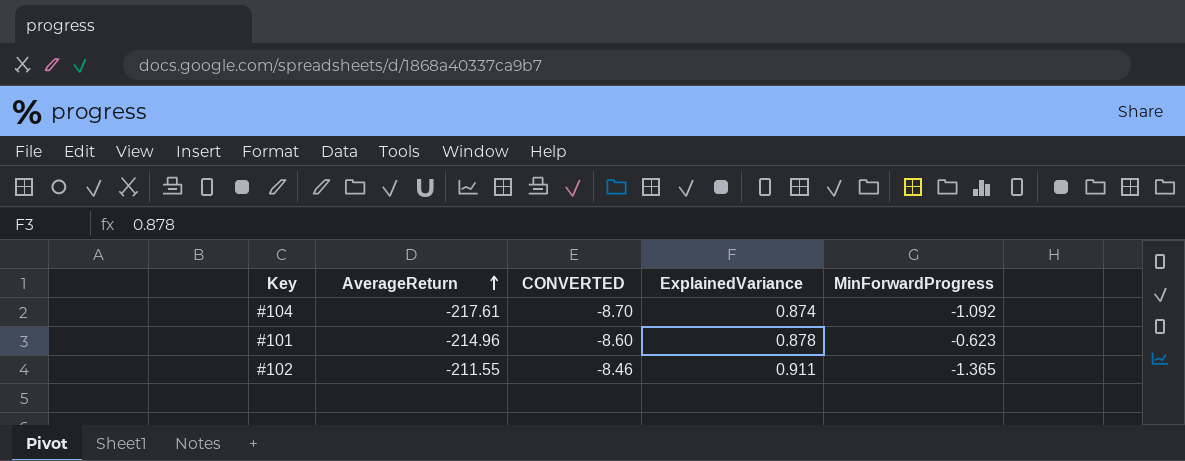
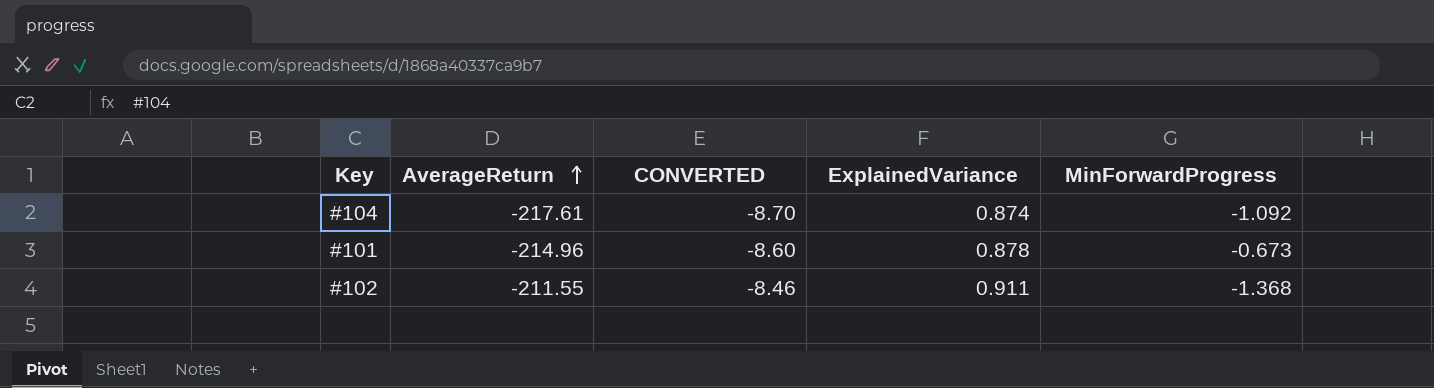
#101 | MinForwardProgress: -0.623 -> -0.673
#102 | MinForwardProgress: -1.365 -> -1.368

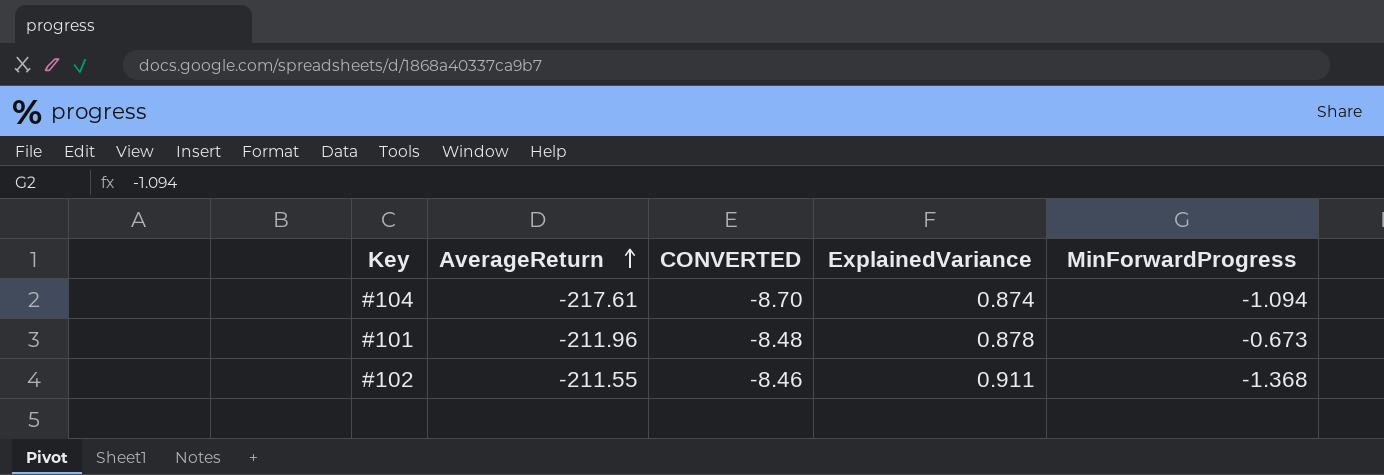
#104 | MinForwardProgress: -1.092 -> -1.094
#101 | AverageReturn: -214.96 -> -211.96
#101 | CONVERTED: -8.60 -> -8.48

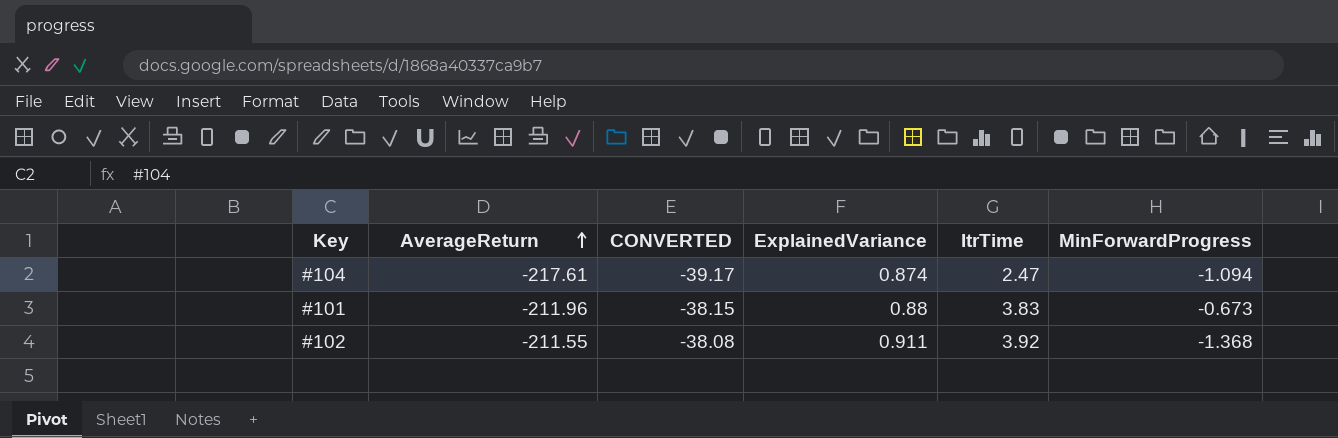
column CONVERTED | formula: [AverageReturn] * 0.04 -> [AverageReturn] * 0.18
column ItrTime | position: none -> 5
#101 | ExplainedVariance: 0.878 -> 0.88

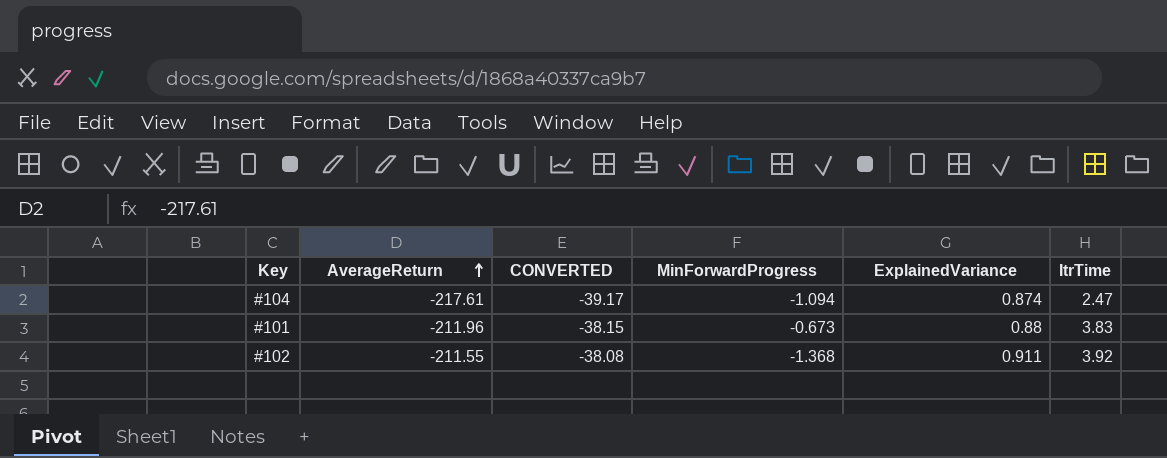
column MinForwardProgress | position: 6 -> 4

